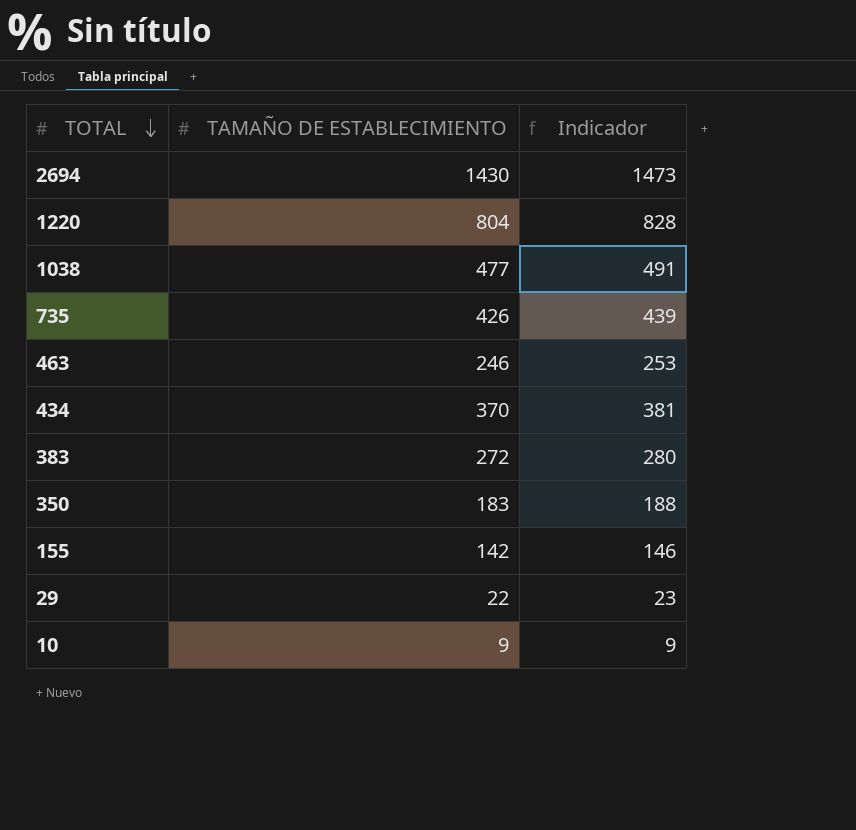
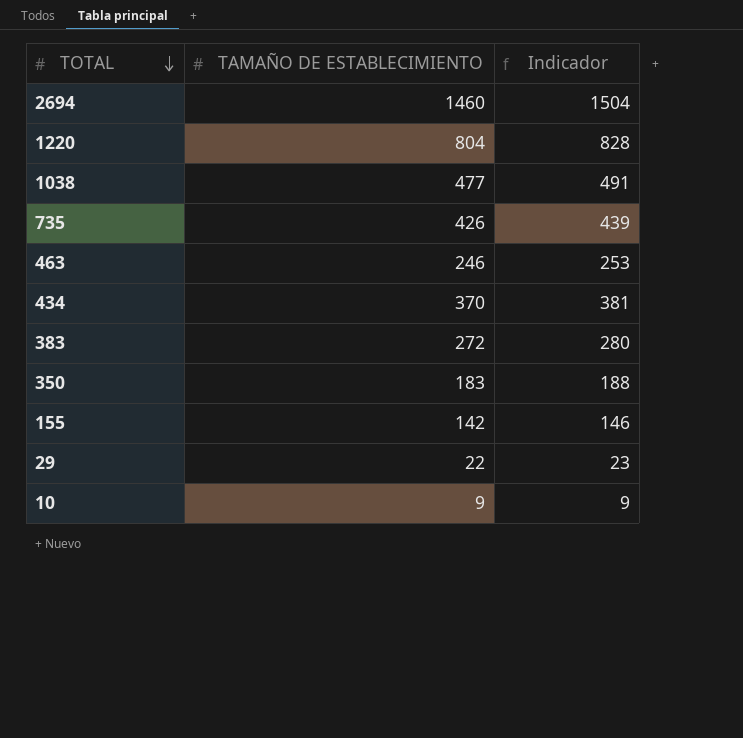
2694 | TAMAÑO DE ESTABLECIMIENTO: 1430 -> 1460
2694 | Indicador: 1473 -> 1504

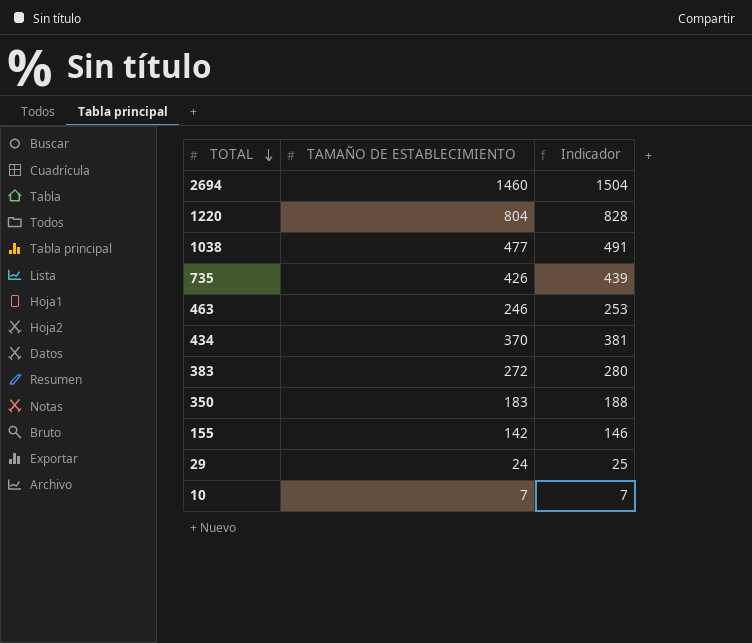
29 | TAMAÑO DE ESTABLECIMIENTO: 22 -> 24
29 | Indicador: 23 -> 25
10 | TAMAÑO DE ESTABLECIMIENTO: 9 -> 7
10 | Indicador: 9 -> 7

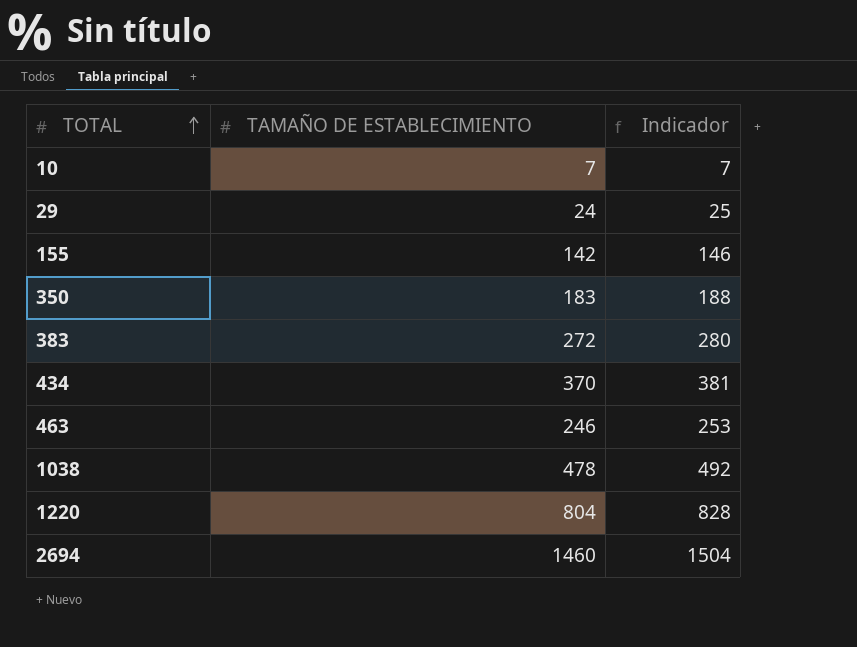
row order: TOTAL descending -> TOTAL ascending
row 735: 426 | 439 -> none
1038 | TAMAÑO DE ESTABLECIMIENTO: 477 -> 478
1038 | Indicador: 491 -> 492

